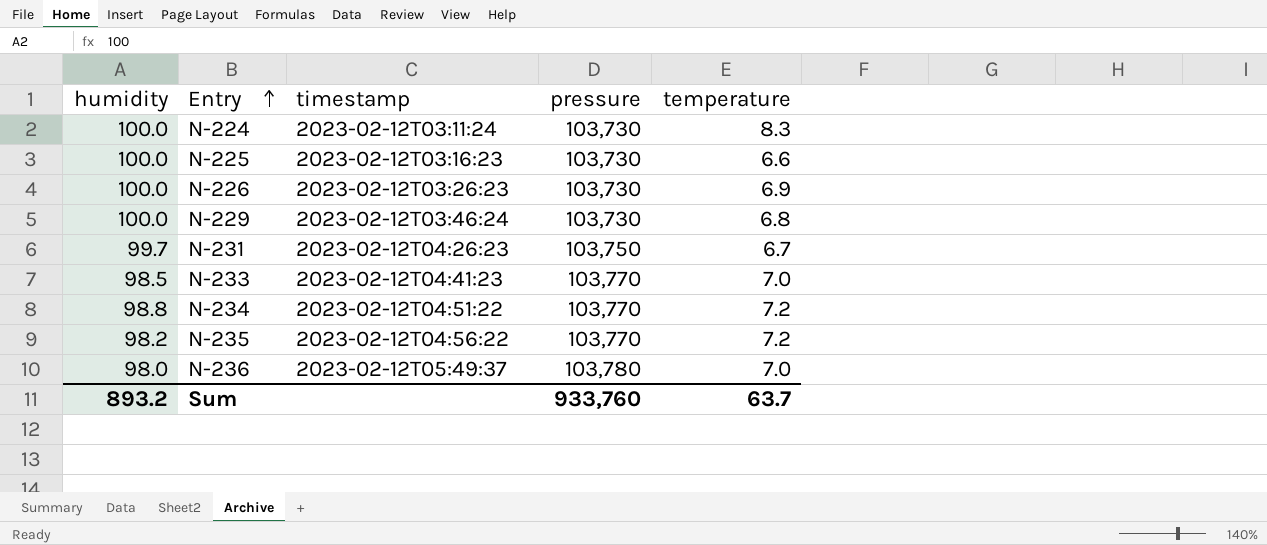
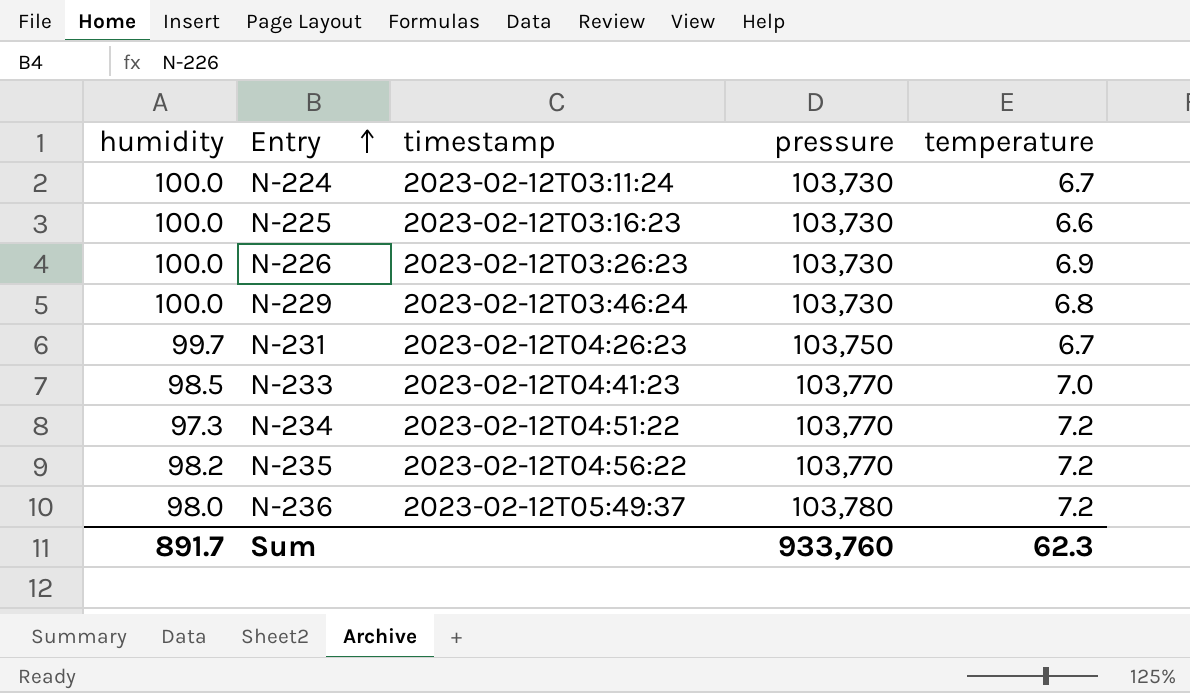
N-224 | temperature: 8.3 -> 6.7
N-234 | humidity: 98.8 -> 97.3
N-236 | temperature: 7.0 -> 7.2
Sum | humidity: 893.2 -> 891.7
Sum | temperature: 63.7 -> 62.3

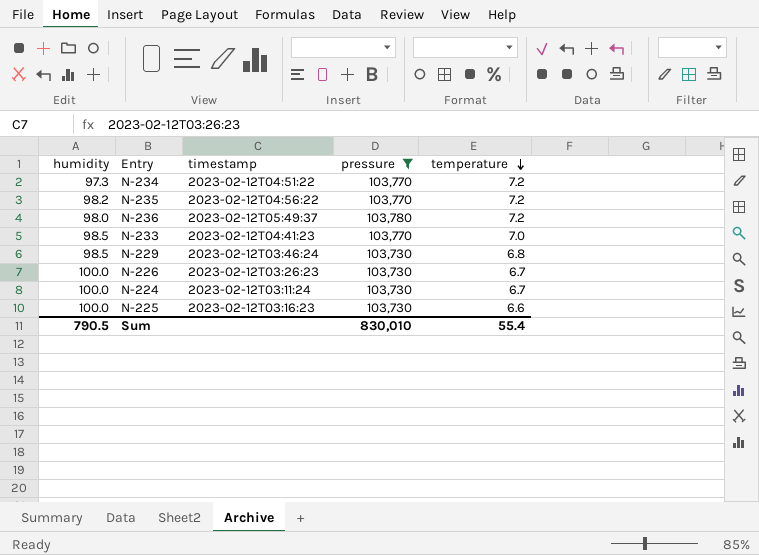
filter: none -> pressure != 103,750
row order: Entry ascending -> temperature descending
N-229 | humidity: 100.0 -> 98.5
N-226 | temperature: 6.9 -> 6.7
Sum | humidity: 891.7 -> 790.5
Sum | pressure: 933,760 -> 830,010
Sum | temperature: 62.3 -> 55.4

